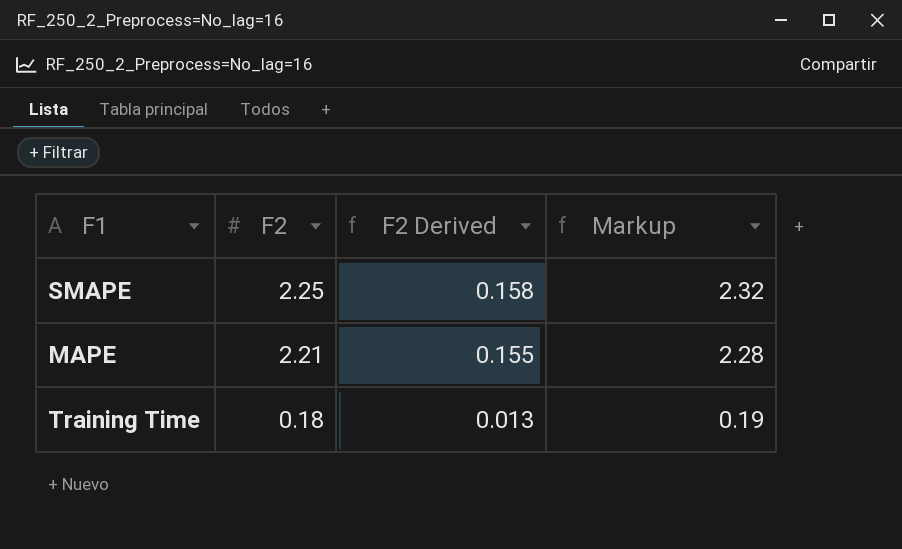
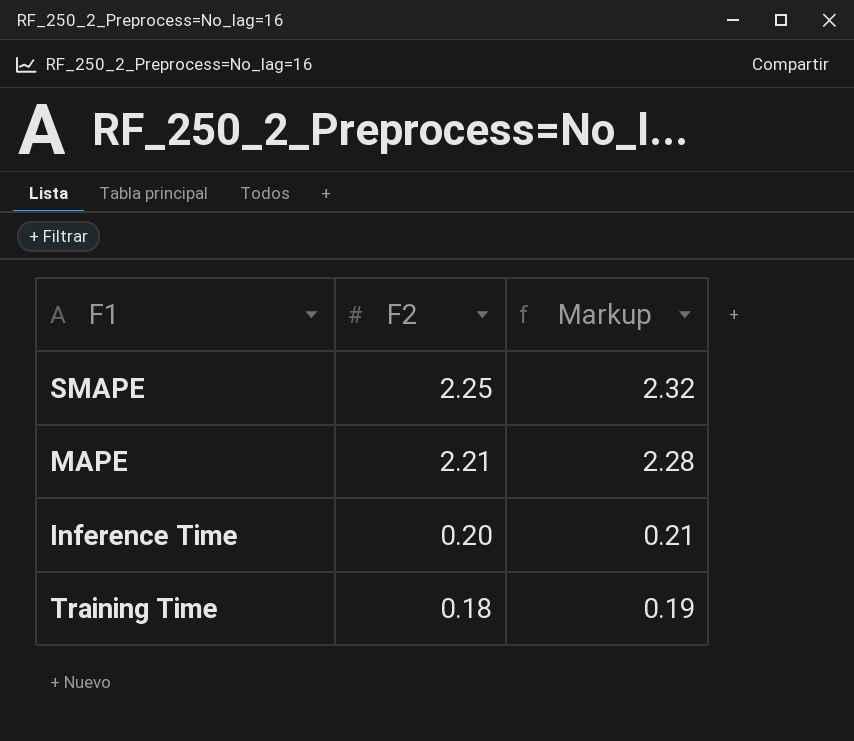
column F2 Derived | formula: [F2] * 0.07 -> none
row Inference Time: none -> 0.20 | 0.21

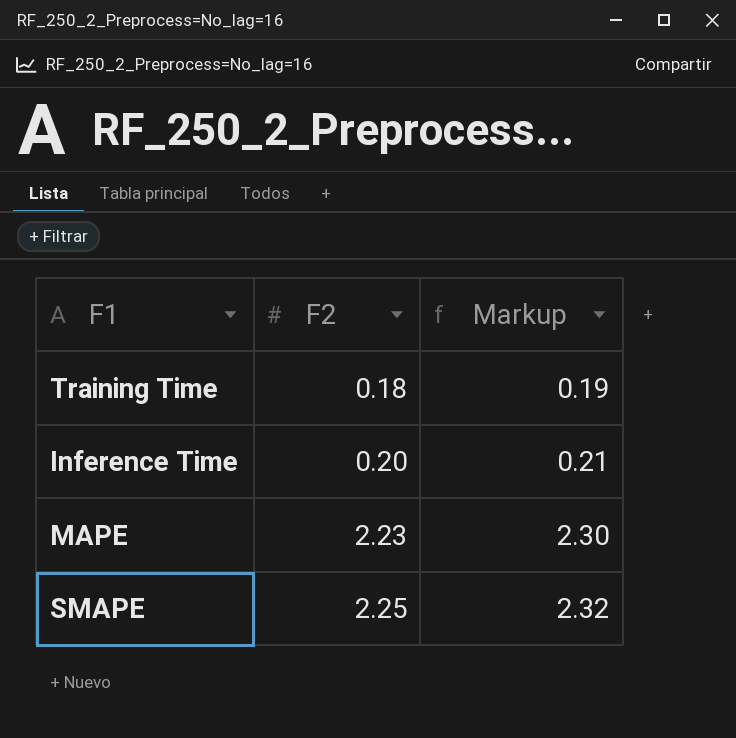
row order: F2 descending -> F2 ascending
MAPE | F2: 2.21 -> 2.23
MAPE | Markup: 2.28 -> 2.30

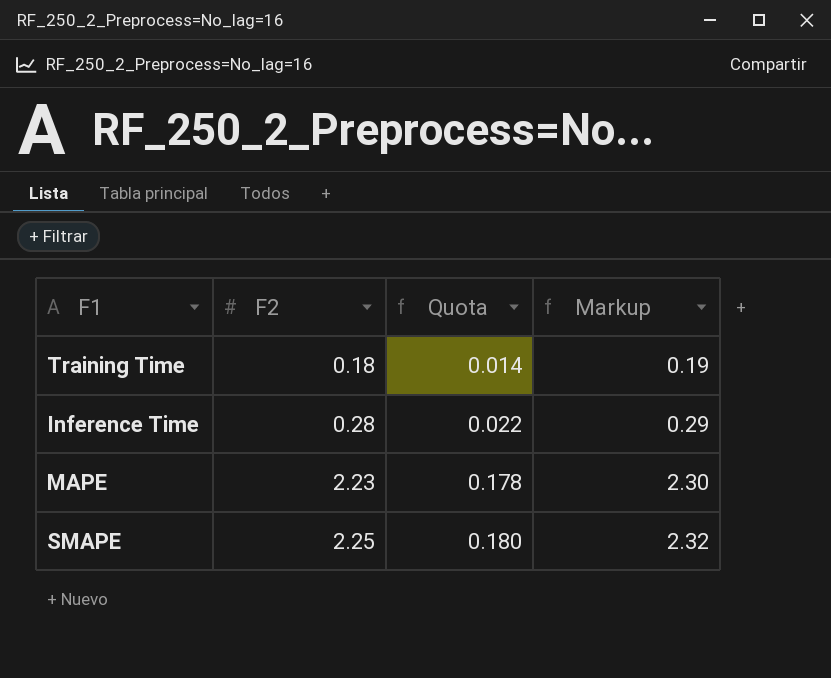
column Quota | formula: none -> [F2] * 0.08
Inference Time | F2: 0.20 -> 0.28
Inference Time | Markup: 0.21 -> 0.29

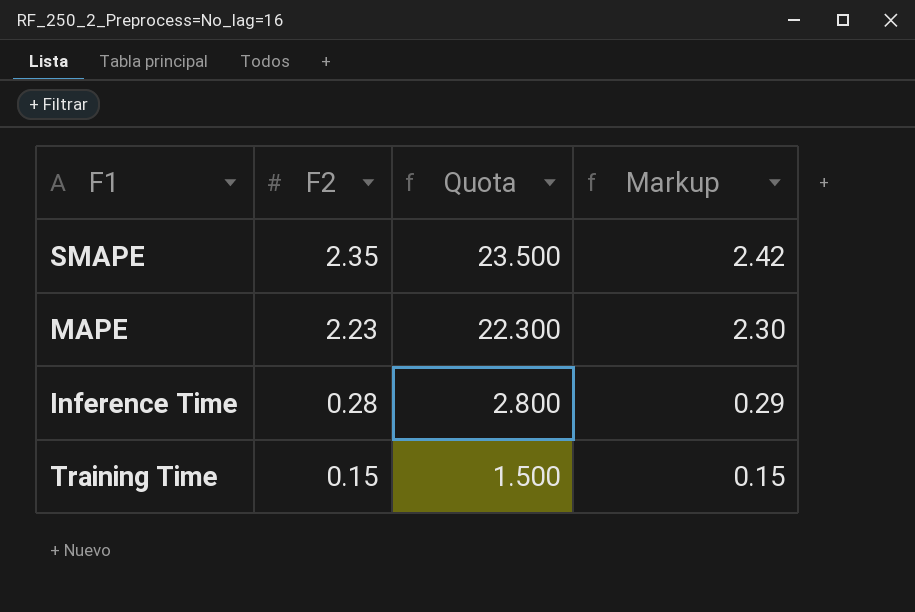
row order: F2 ascending -> F2 descending
column Quota | formula: [F2] * 0.08 -> [F2] * 10
SMAPE | F2: 2.25 -> 2.35
SMAPE | Markup: 2.32 -> 2.42
Training Time | F2: 0.18 -> 0.15
Training Time | Markup: 0.19 -> 0.15

